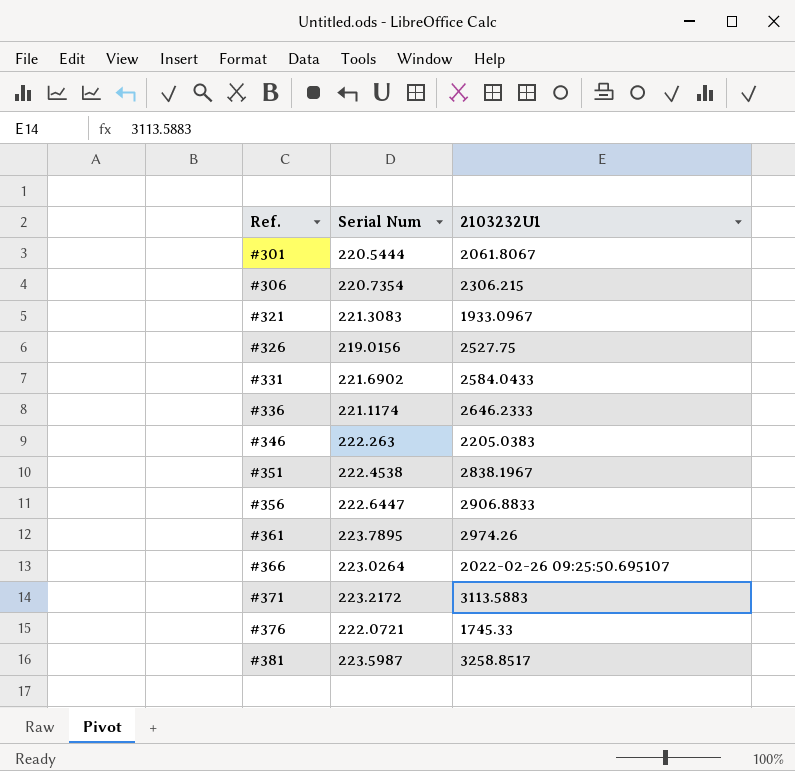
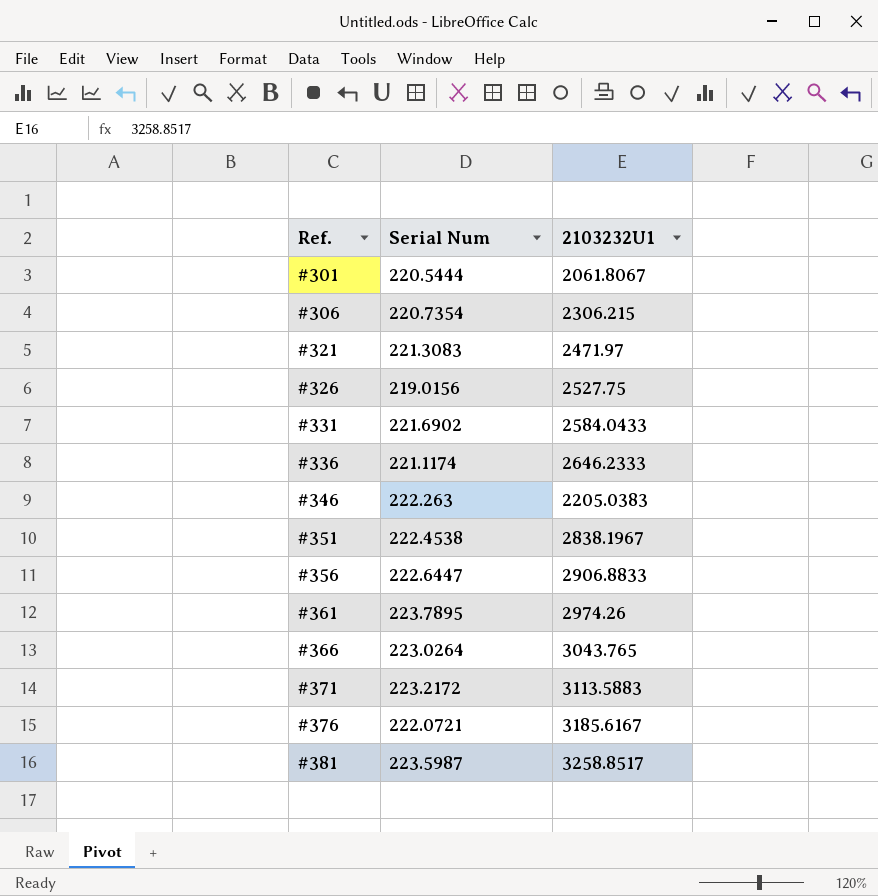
#321 | 2103232U1: 1933.0967 -> 2471.97
#366 | 2103232U1: 2022-02-26 09:25:50.695107 -> 3043.765
#376 | 2103232U1: 1745.33 -> 3185.6167

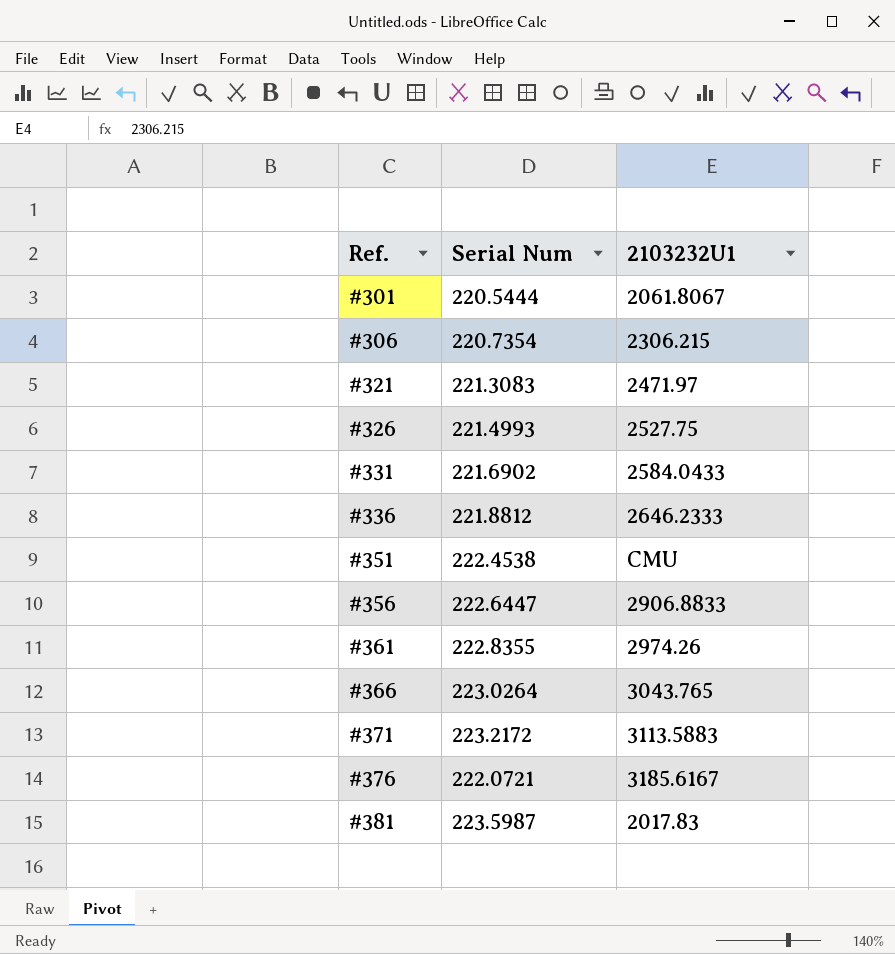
row #346: 222.263 | 2205.0383 -> none
#326 | Serial Num: 219.0156 -> 221.4993
#336 | Serial Num: 221.1174 -> 221.8812
#351 | 2103232U1: 2838.1967 -> CMU
#361 | Serial Num: 223.7895 -> 222.8355
#381 | 2103232U1: 3258.8517 -> 2017.83

